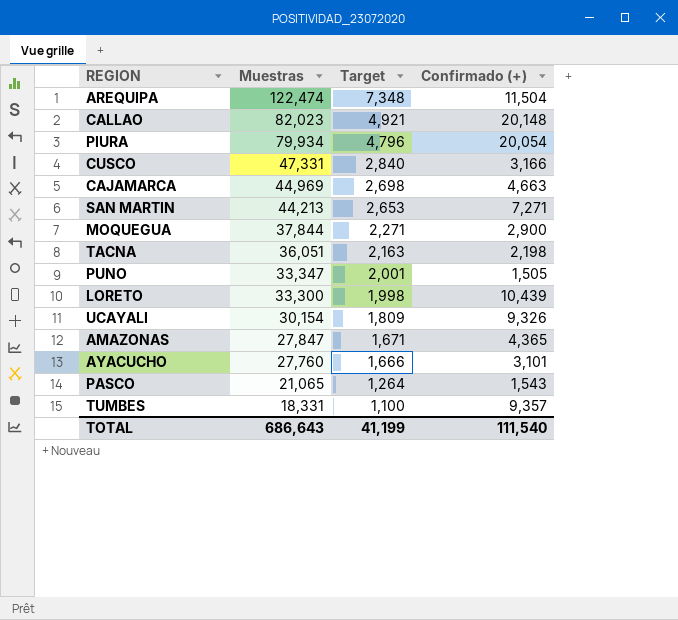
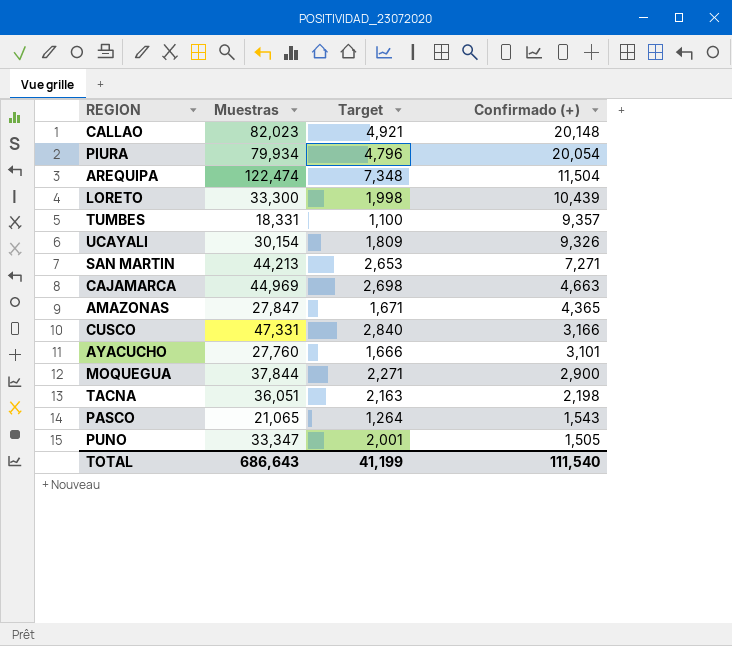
row order: Muestras descending -> Confirmado (+) descending

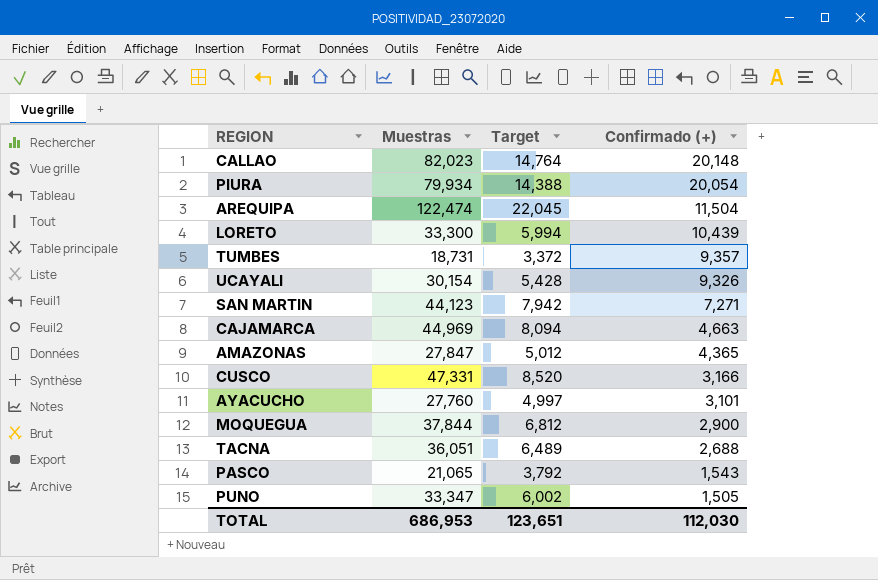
column Target | formula: [Muestras] * 0.06 -> [Muestras] * 0.18
TUMBES | Muestras: 18,331 -> 18,731
SAN MARTIN | Muestras: 44,213 -> 44,123
TACNA | Confirmado (+): 2,198 -> 2,688
TOTAL | Muestras: 686,643 -> 686,953
TOTAL | Target: 41,199 -> 123,651
TOTAL | Confirmado (+): 111,540 -> 112,030

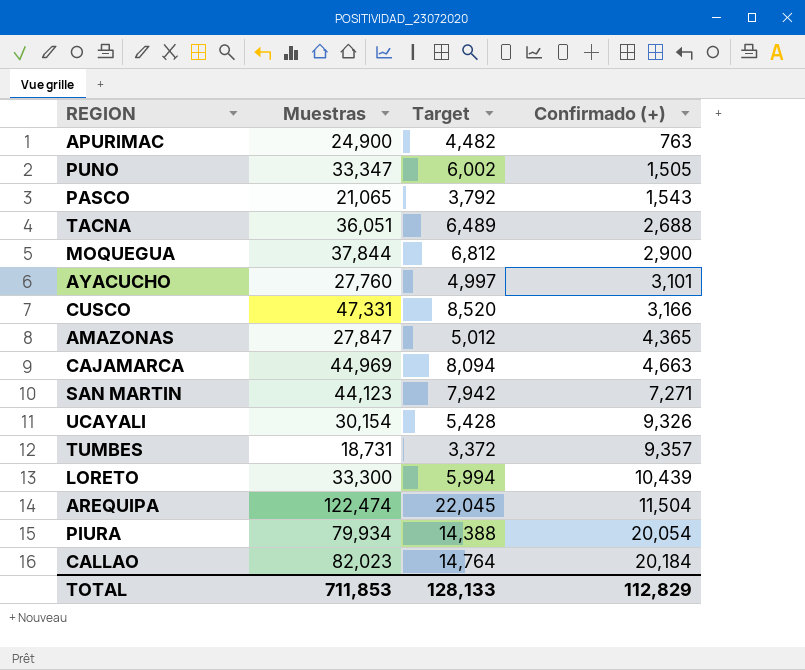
row order: Confirmado (+) descending -> Confirmado (+) ascending
row APURIMAC: none -> 24,900 | 4,482 | 763
CALLAO | Confirmado (+): 20,148 -> 20,184
TOTAL | Muestras: 686,953 -> 711,853
TOTAL | Target: 123,651 -> 128,133
TOTAL | Confirmado (+): 112,030 -> 112,829

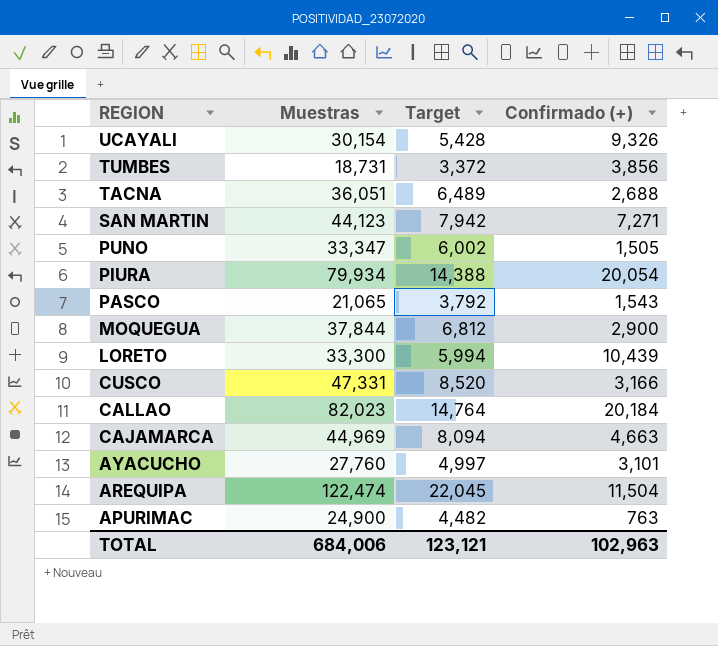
row order: Confirmado (+) ascending -> REGION descending
row AMAZONAS: 27,847 | 5,012 | 4,365 -> none
TUMBES | Confirmado (+): 9,357 -> 3,856
TOTAL | Muestras: 711,853 -> 684,006
TOTAL | Target: 128,133 -> 123,121
TOTAL | Confirmado (+): 112,829 -> 102,963

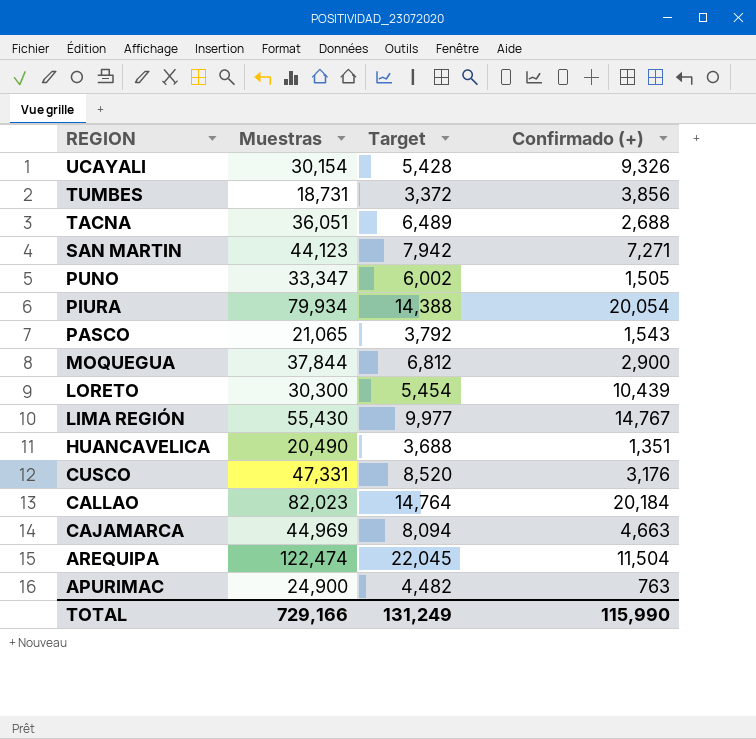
row AYACUCHO: 27,760 | 4,997 | 3,101 -> none
LORETO | Muestras: 33,300 -> 30,300
LORETO | Target: 5,994 -> 5,454
row LIMA REGIÓN: none -> 55,430 | 9,977 | 14,767
row HUANCAVELICA: none -> 20,490 | 3,688 | 1,351
CUSCO | Confirmado (+): 3,166 -> 3,176
TOTAL | Muestras: 684,006 -> 729,166
TOTAL | Target: 123,121 -> 131,249
TOTAL | Confirmado (+): 102,963 -> 115,990

